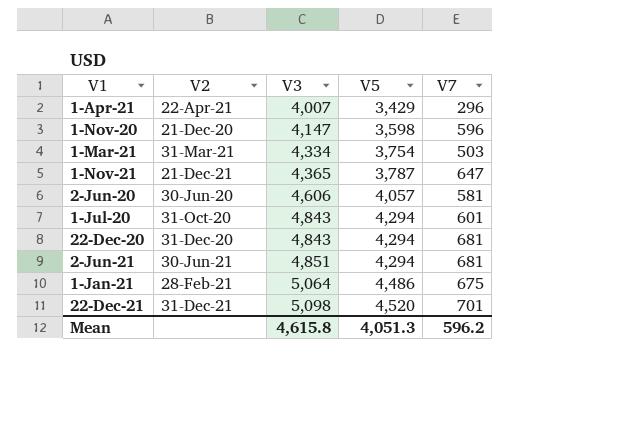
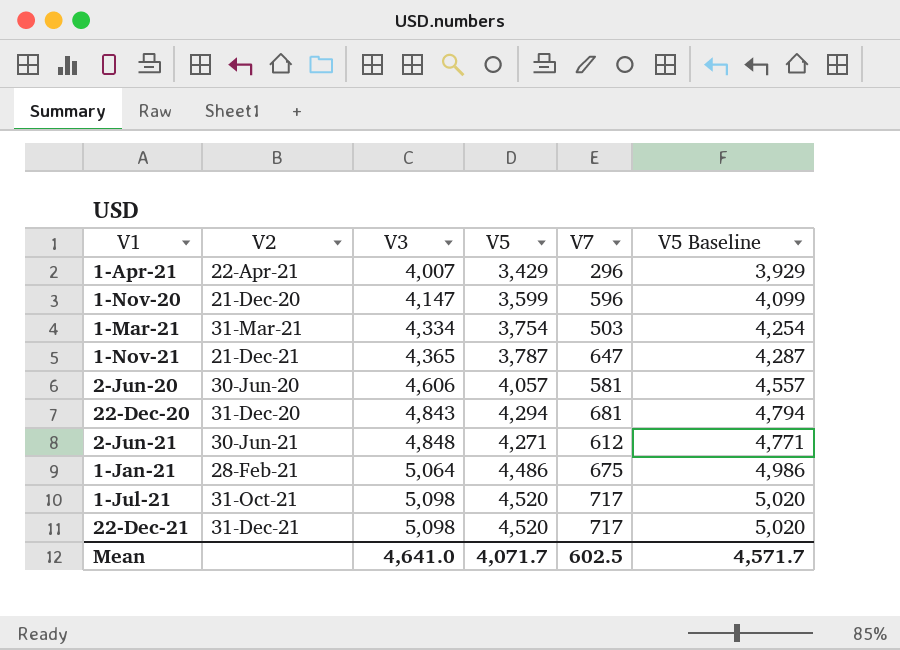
column V5 Baseline | formula: none -> [V5] + 500
row 1-Jul-20: 31-Oct-20 | 4,843 | 4,294 | 601 -> none
1-Nov-20 | V5: 3,598 -> 3,599
2-Jun-21 | V3: 4,851 -> 4,848
2-Jun-21 | V5: 4,294 -> 4,271
2-Jun-21 | V7: 681 -> 612
row 1-Jul-21: none -> 31-Oct-21 | 5,098 | 4,520 | 717 | 5,020
22-Dec-21 | V7: 701 -> 717
Mean | V3: 4,615.8 -> 4,641.0
Mean | V5: 4,051.3 -> 4,071.7
Mean | V7: 596.2 -> 602.5

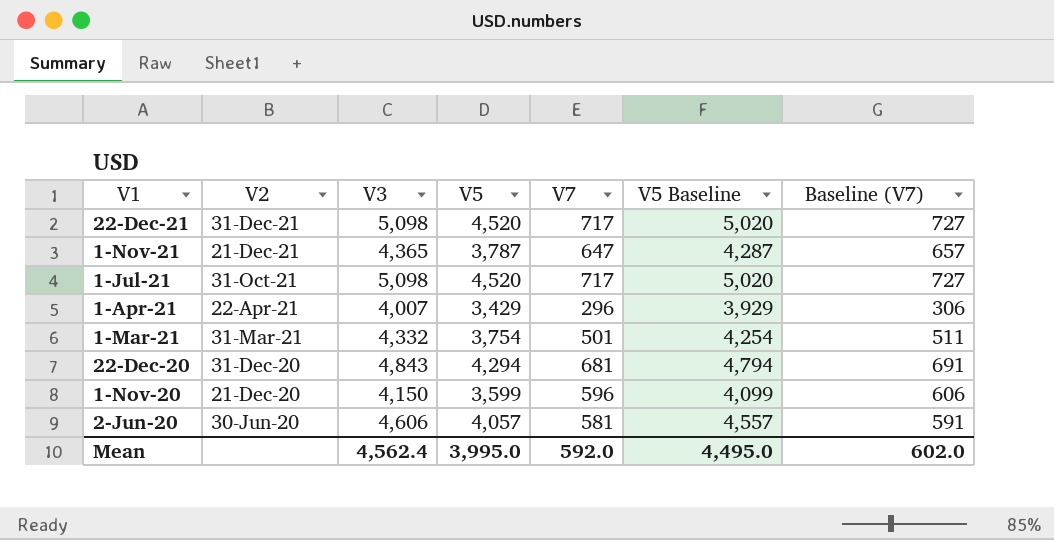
row order: V3 ascending -> V1 descending
column Baseline (V7) | formula: none -> [V7] + 10
row 2-Jun-21: 30-Jun-21 | 4,848 | 4,271 | 612 | 4,771 -> none
row 1-Jan-21: 28-Feb-21 | 5,064 | 4,486 | 675 | 4,986 -> none
1-Mar-21 | V3: 4,334 -> 4,332
1-Mar-21 | V7: 503 -> 501
1-Nov-20 | V3: 4,147 -> 4,150
Mean | V3: 4,641.0 -> 4,562.4
Mean | V5: 4,071.7 -> 3,995.0
Mean | V7: 602.5 -> 592.0
Mean | V5 Baseline: 4,571.7 -> 4,495.0

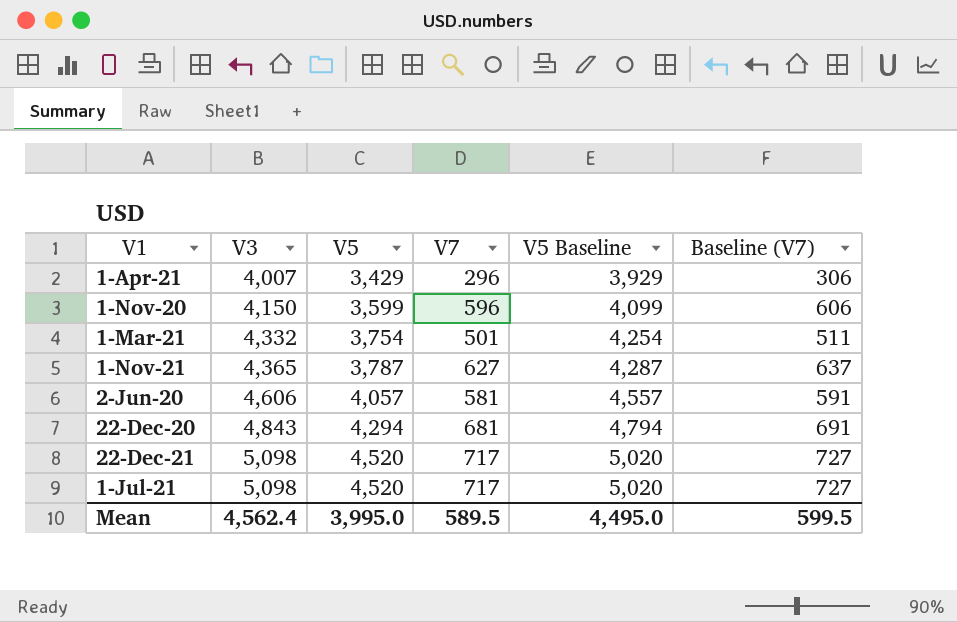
row order: V1 descending -> V3 ascending
column V2 | position: 2 -> none
1-Nov-21 | V7: 647 -> 627
1-Nov-21 | Baseline (V7): 657 -> 637
Mean | V7: 592.0 -> 589.5
Mean | Baseline (V7): 602.0 -> 599.5

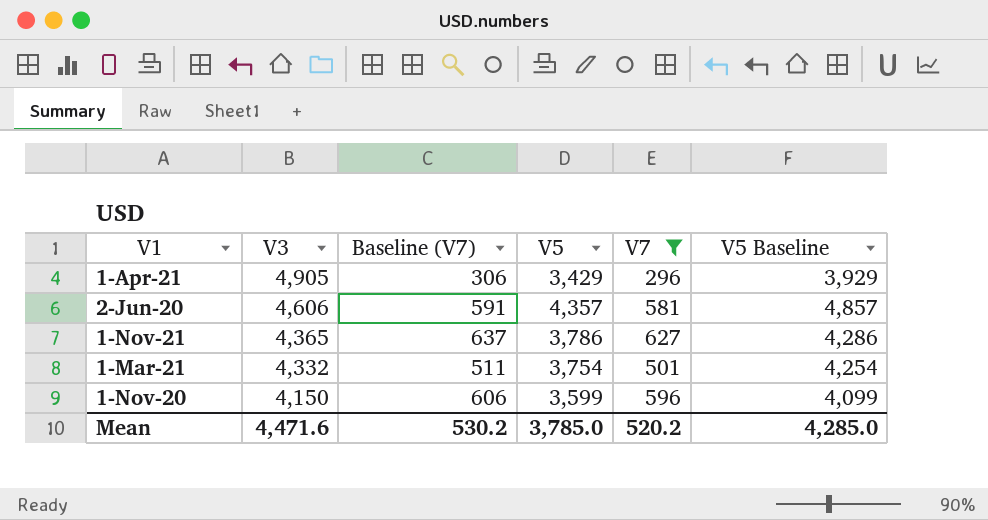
filter: none -> V7 <= 627
row order: V3 ascending -> V3 descending
column Baseline (V7) | position: 6 -> 3
1-Apr-21 | V3: 4,007 -> 4,905
2-Jun-20 | V5: 4,057 -> 4,357
2-Jun-20 | V5 Baseline: 4,557 -> 4,857
1-Nov-21 | V5: 3,787 -> 3,786
1-Nov-21 | V5 Baseline: 4,287 -> 4,286
Mean | V3: 4,562.4 -> 4,471.6
Mean | Baseline (V7): 599.5 -> 530.2
Mean | V5: 3,995.0 -> 3,785.0
Mean | V7: 589.5 -> 520.2
Mean | V5 Baseline: 4,495.0 -> 4,285.0

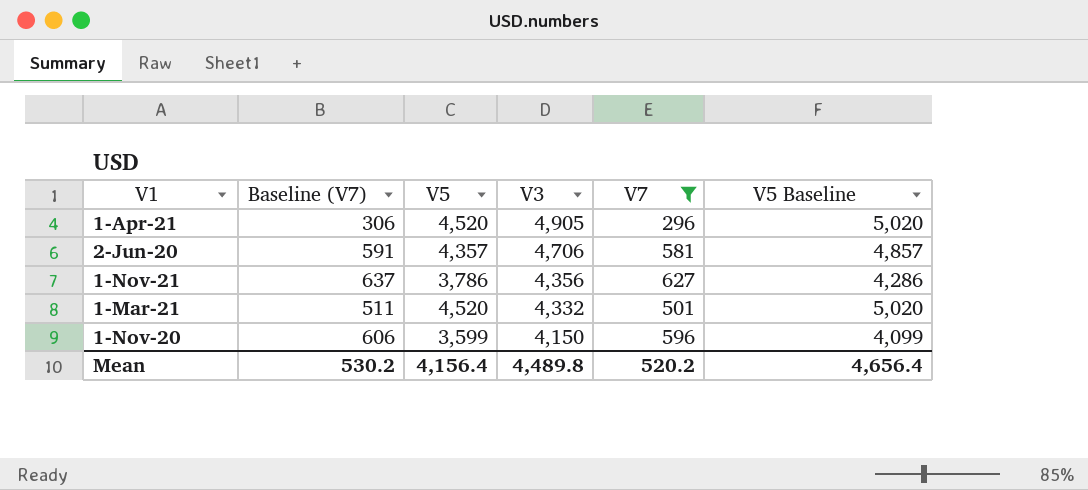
column V3 | position: 2 -> 4
1-Apr-21 | V5: 3,429 -> 4,520
1-Apr-21 | V5 Baseline: 3,929 -> 5,020
2-Jun-20 | V3: 4,606 -> 4,706
1-Nov-21 | V3: 4,365 -> 4,356
1-Mar-21 | V5: 3,754 -> 4,520
1-Mar-21 | V5 Baseline: 4,254 -> 5,020
Mean | V5: 3,785.0 -> 4,156.4
Mean | V3: 4,471.6 -> 4,489.8
Mean | V5 Baseline: 4,285.0 -> 4,656.4

